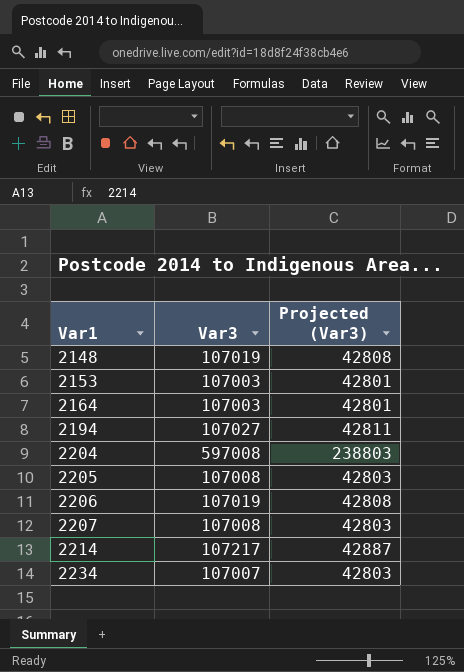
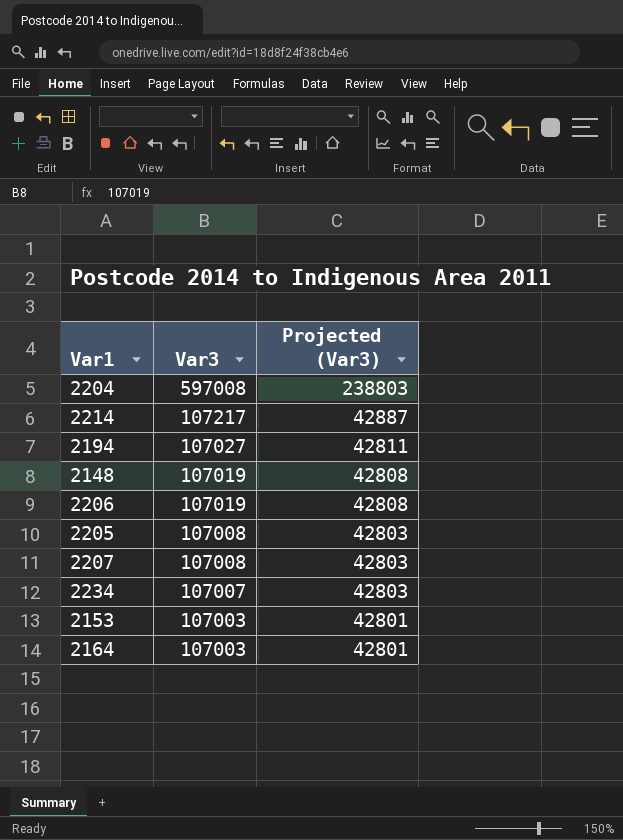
row order: Var1 ascending -> Var3 descending

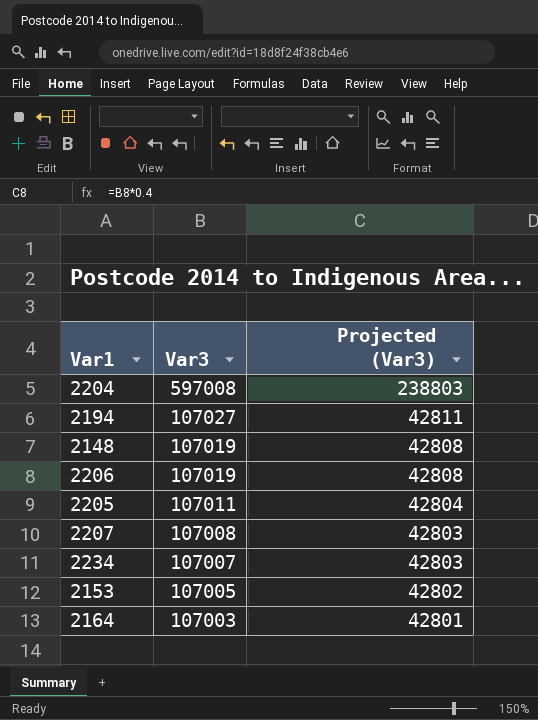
row 2214: 107217 | 42887 -> none
2205 | Var3: 107008 -> 107011
2205 | Projected (Var3): 42803 -> 42804
2153 | Var3: 107003 -> 107005
2153 | Projected (Var3): 42801 -> 42802

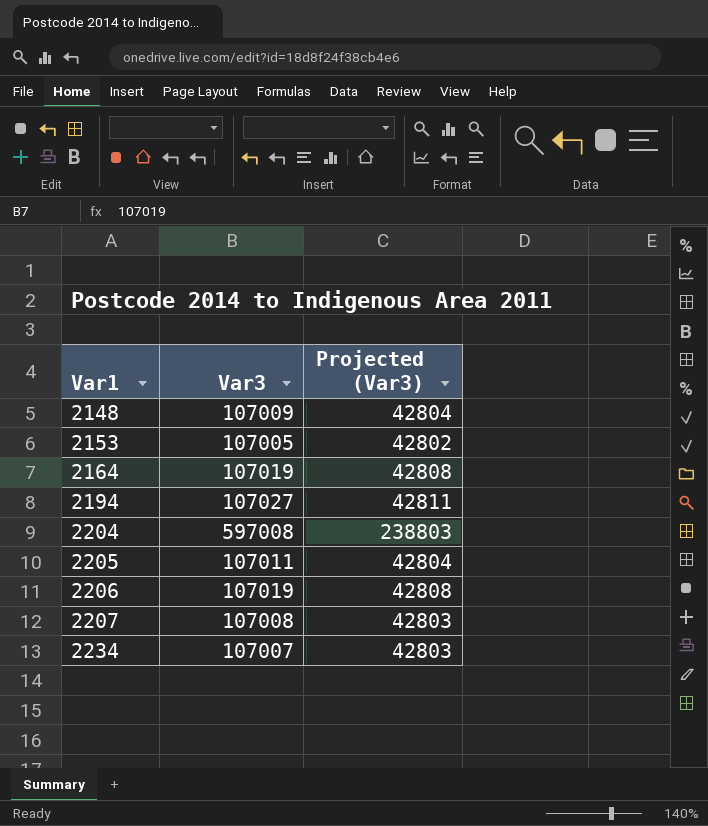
row order: Var3 descending -> Var1 ascending
2148 | Var3: 107019 -> 107009
2148 | Projected (Var3): 42808 -> 42804
2164 | Var3: 107003 -> 107019
2164 | Projected (Var3): 42801 -> 42808

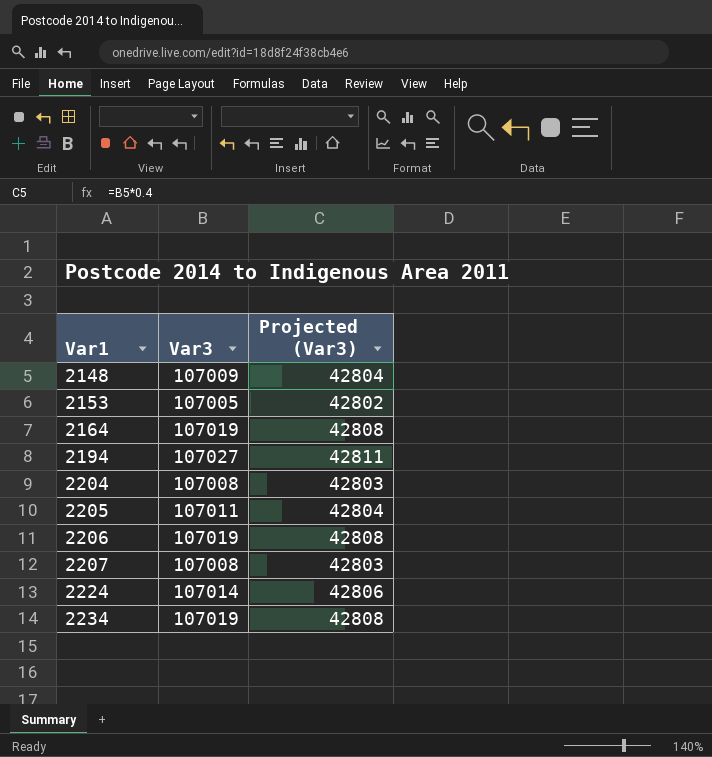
2204 | Var3: 597008 -> 107008
2204 | Projected (Var3): 238803 -> 42803
row 2224: none -> 107014 | 42806
2234 | Var3: 107007 -> 107019
2234 | Projected (Var3): 42803 -> 42808

